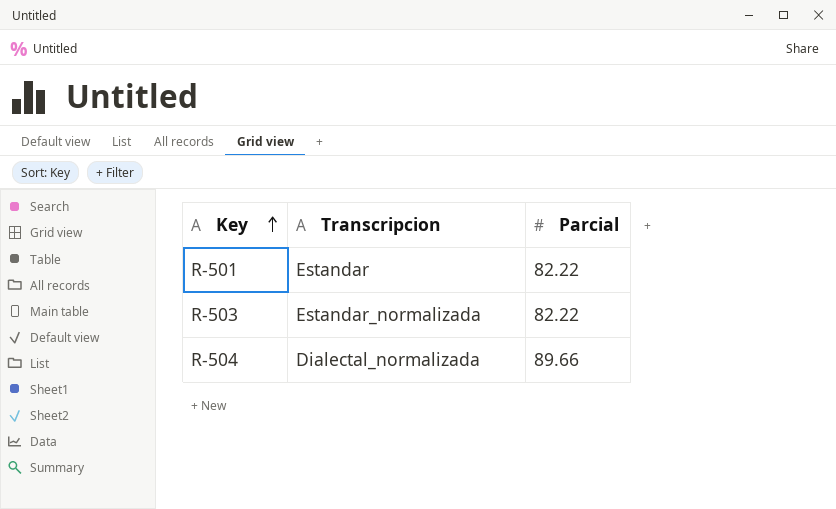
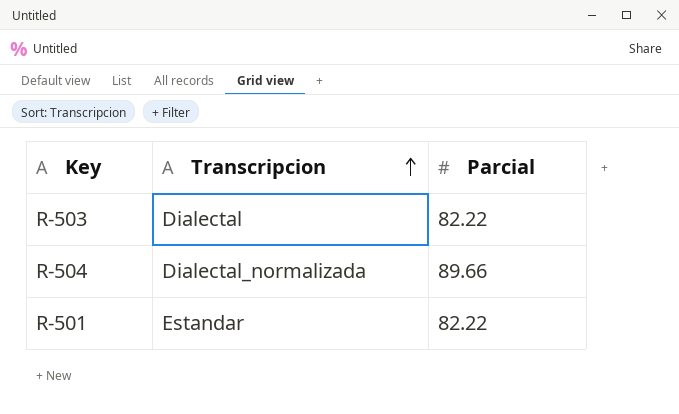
row order: Key ascending -> Transcripcion ascending
R-503 | Transcripcion: Estandar_normalizada -> Dialectal

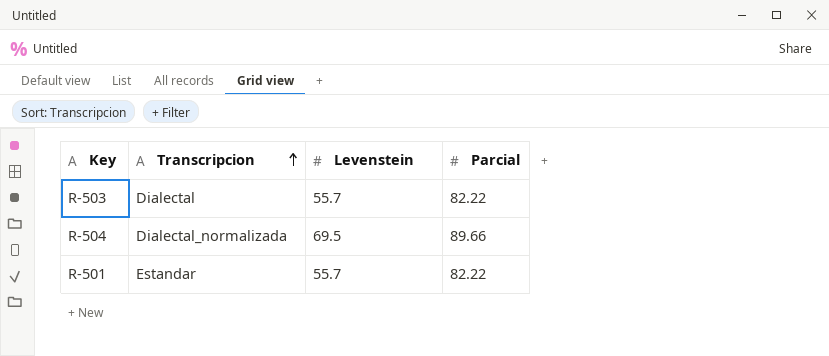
column Levenstein | position: none -> 3

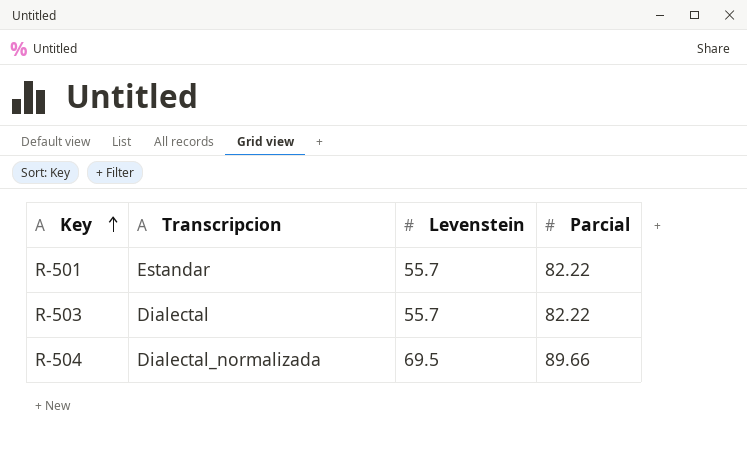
row order: Transcripcion ascending -> Key ascending

